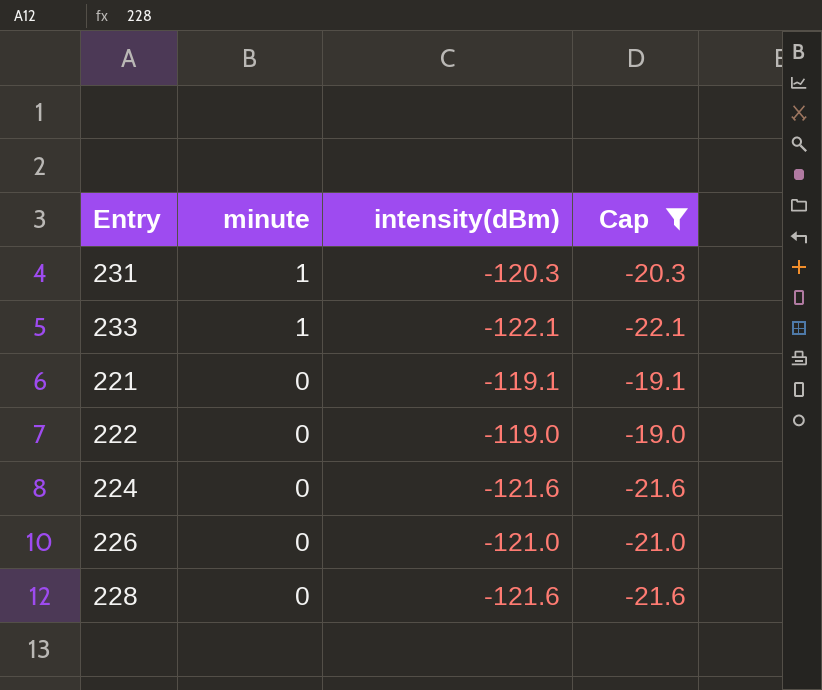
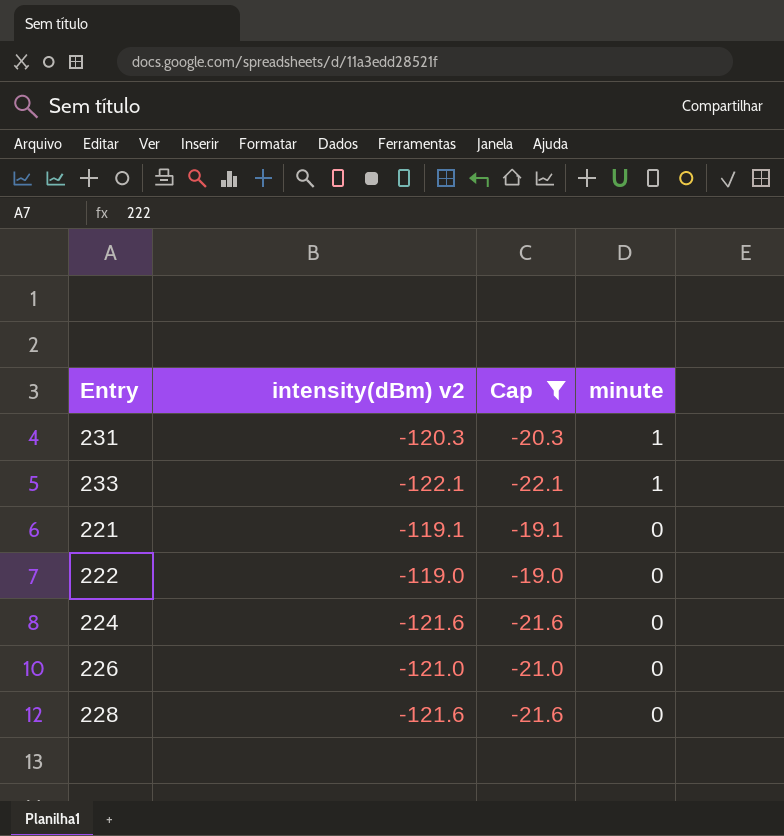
column name: intensity(dBm) -> intensity(dBm) v2
column minute | position: 2 -> 4

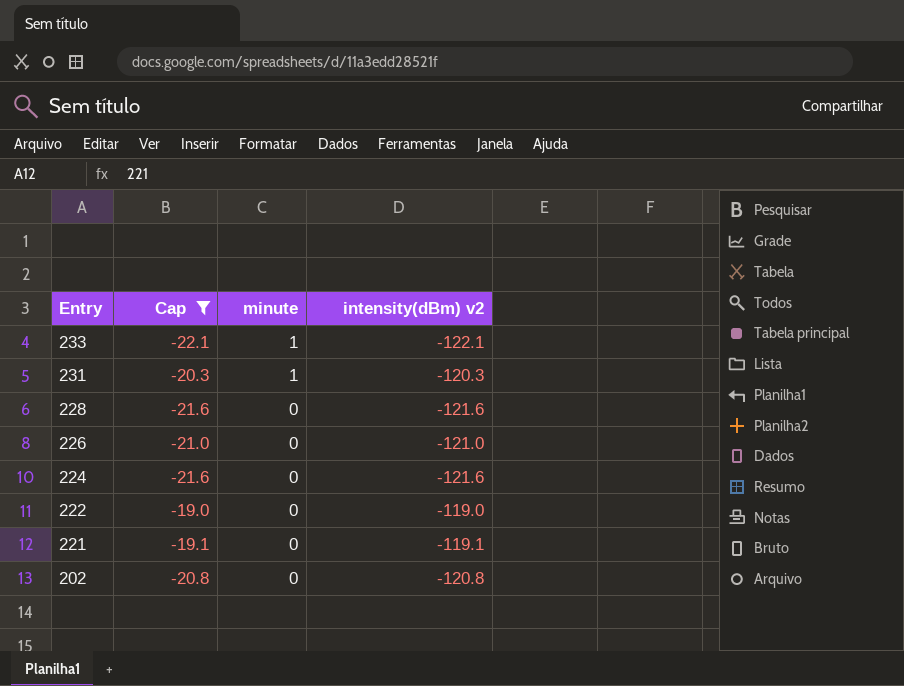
row order: minute descending -> Entry descending
column intensity(dBm) v2 | position: 2 -> 4
row 202: none -> -20.8 | 0 | -120.8

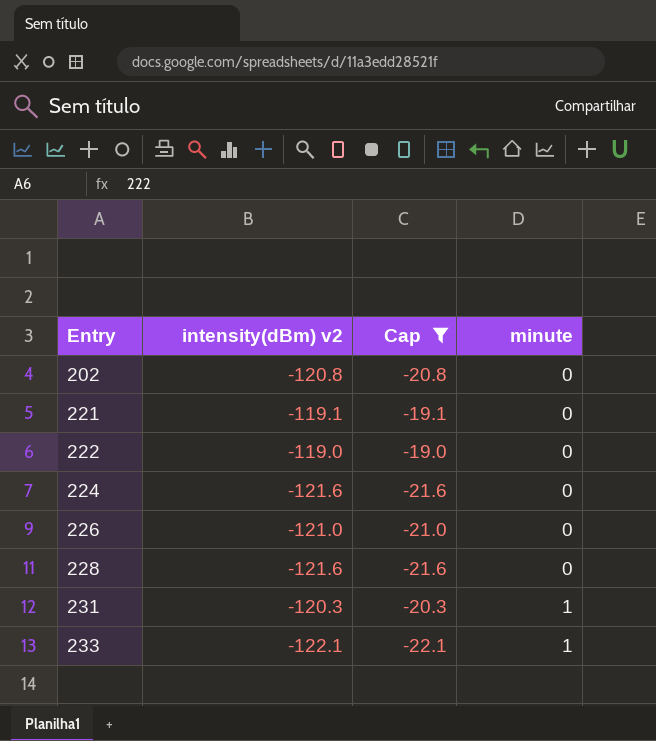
row order: Entry descending -> Entry ascending
column intensity(dBm) v2 | position: 4 -> 2

